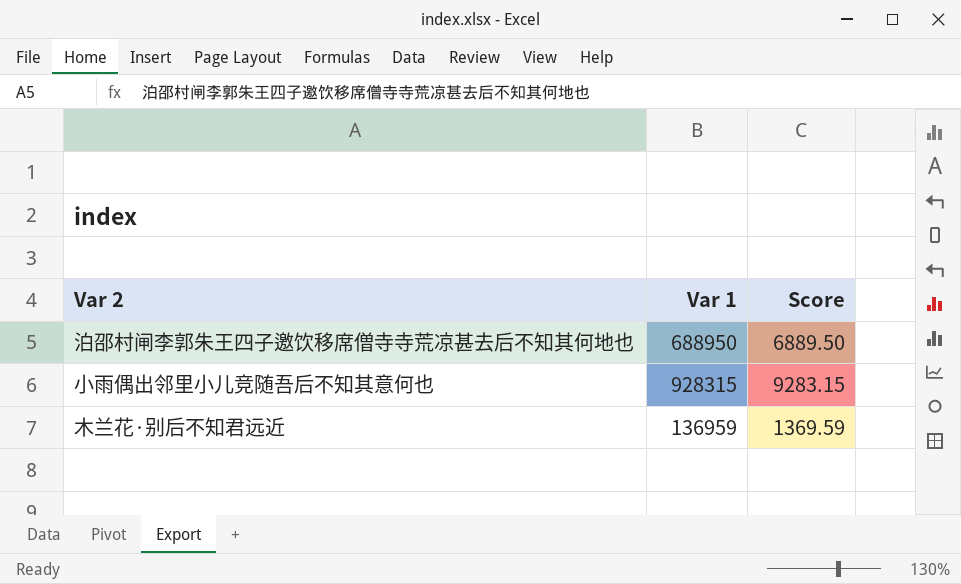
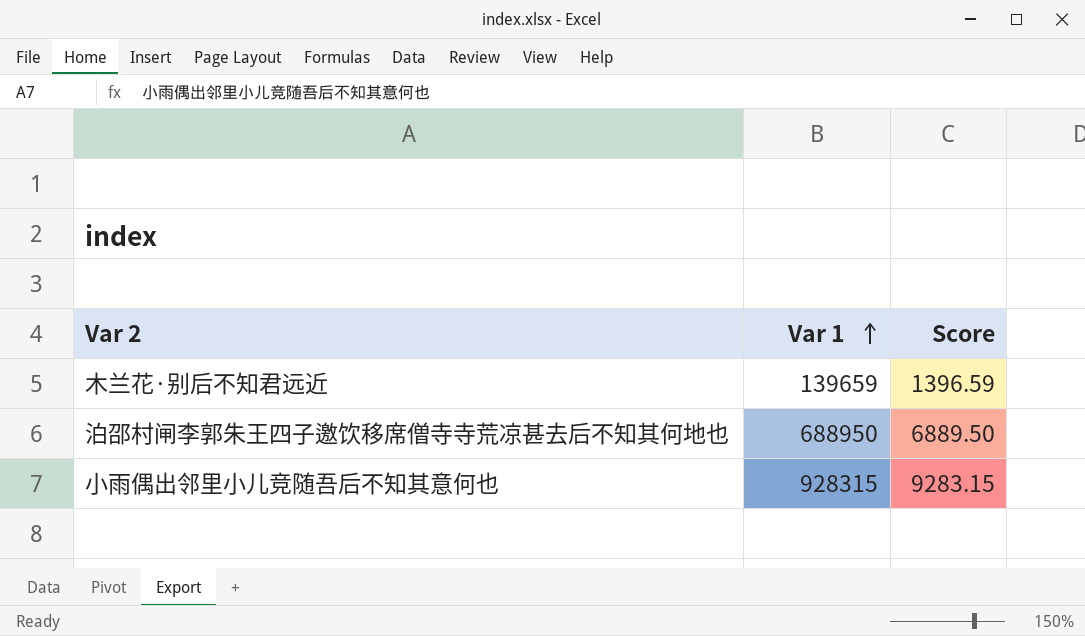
row order: none -> Var 1 ascending
木兰花·别后不知君远近 | Var 1: 136959 -> 139659
木兰花·别后不知君远近 | Score: 1369.59 -> 1396.59

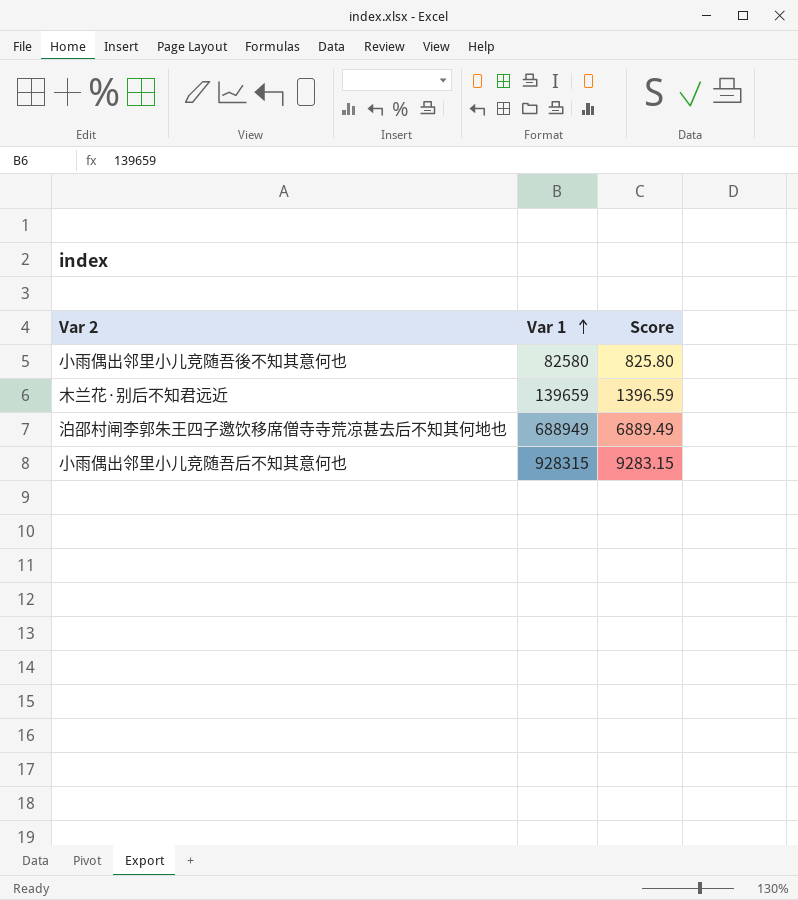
row 小雨偶出邻里小儿竞随吾後不知其意何也: none -> 82580 | 825.80
泊邵村闸李郭朱王四子邀饮移席僧寺寺荒凉甚去后不知其何地也 | Var 1: 688950 -> 688949
泊邵村闸李郭朱王四子邀饮移席僧寺寺荒凉甚去后不知其何地也 | Score: 6889.50 -> 6889.49

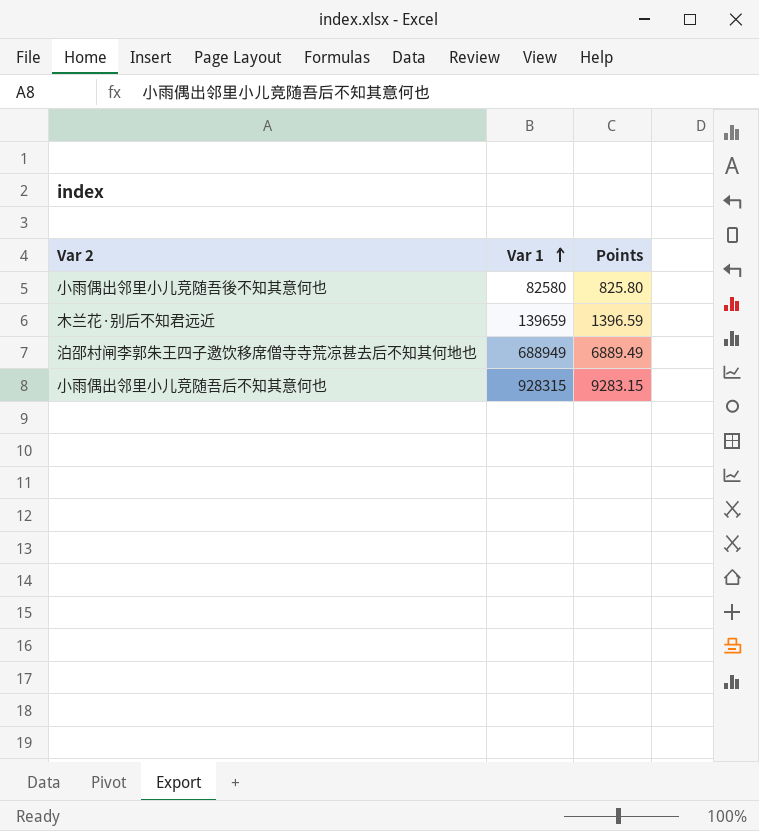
column name: Score -> Points

